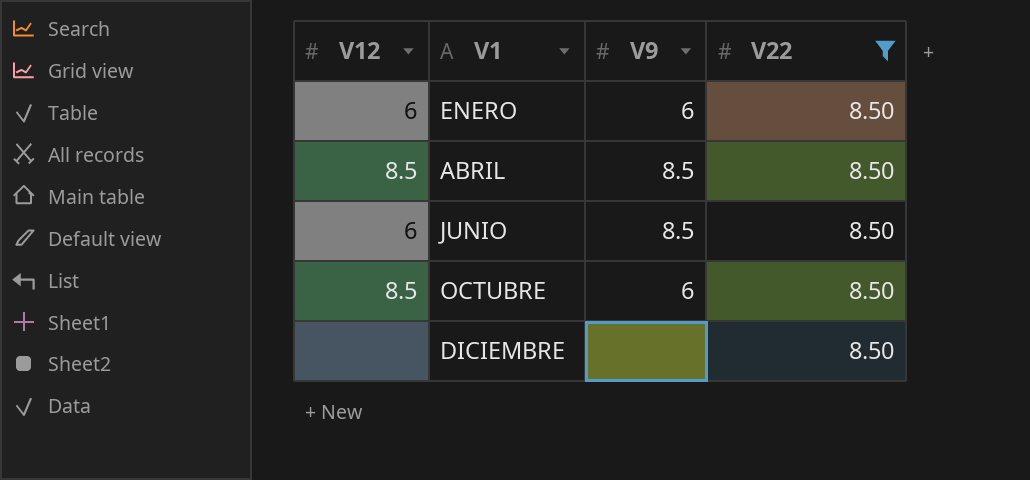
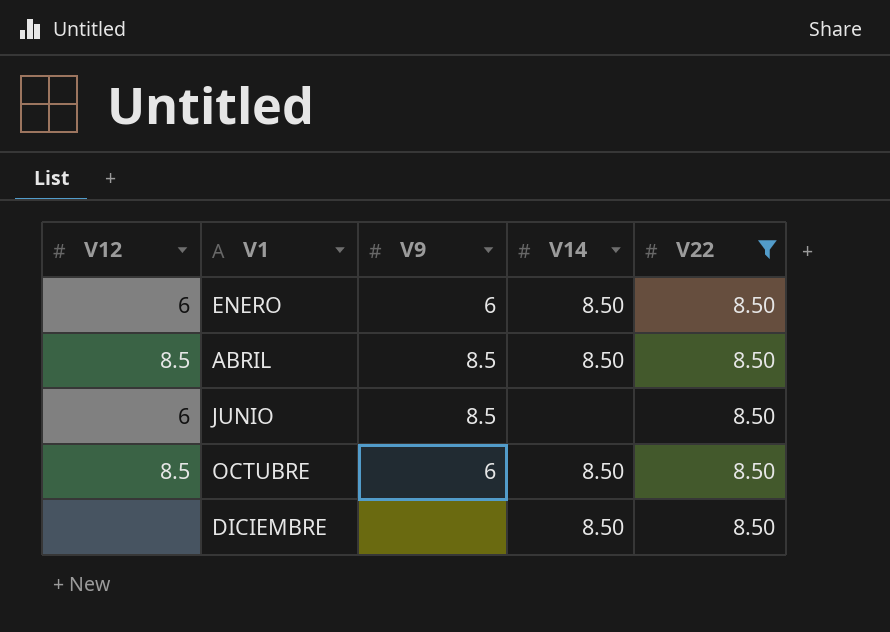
column V14 | position: none -> 4

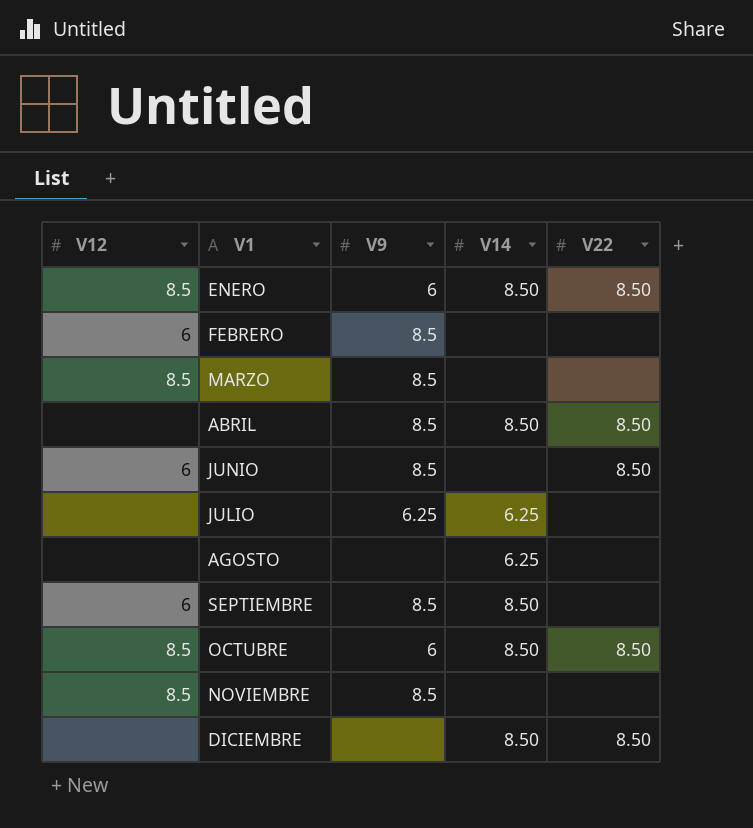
filter: V22 = 8.50 -> none
ENERO | V12: 6 -> 8.5
ABRIL | V12: 8.5 -> none

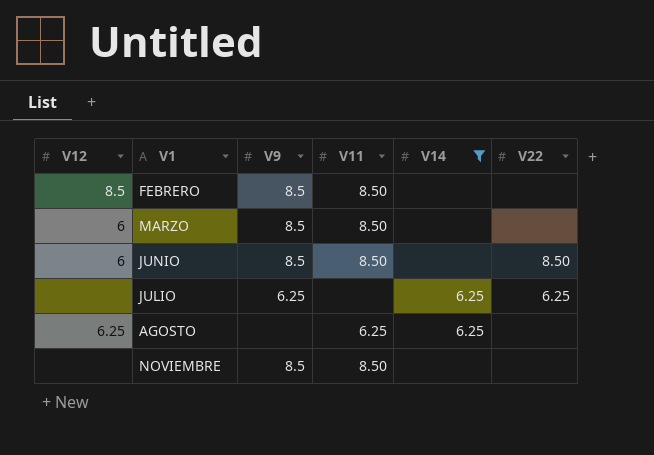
filter: none -> V14 != 8.50
column V11 | position: none -> 4
FEBRERO | V12: 6 -> 8.5
MARZO | V12: 8.5 -> 6
JULIO | V22: none -> 6.25
AGOSTO | V12: none -> 6.25
NOVIEMBRE | V12: 8.5 -> none

